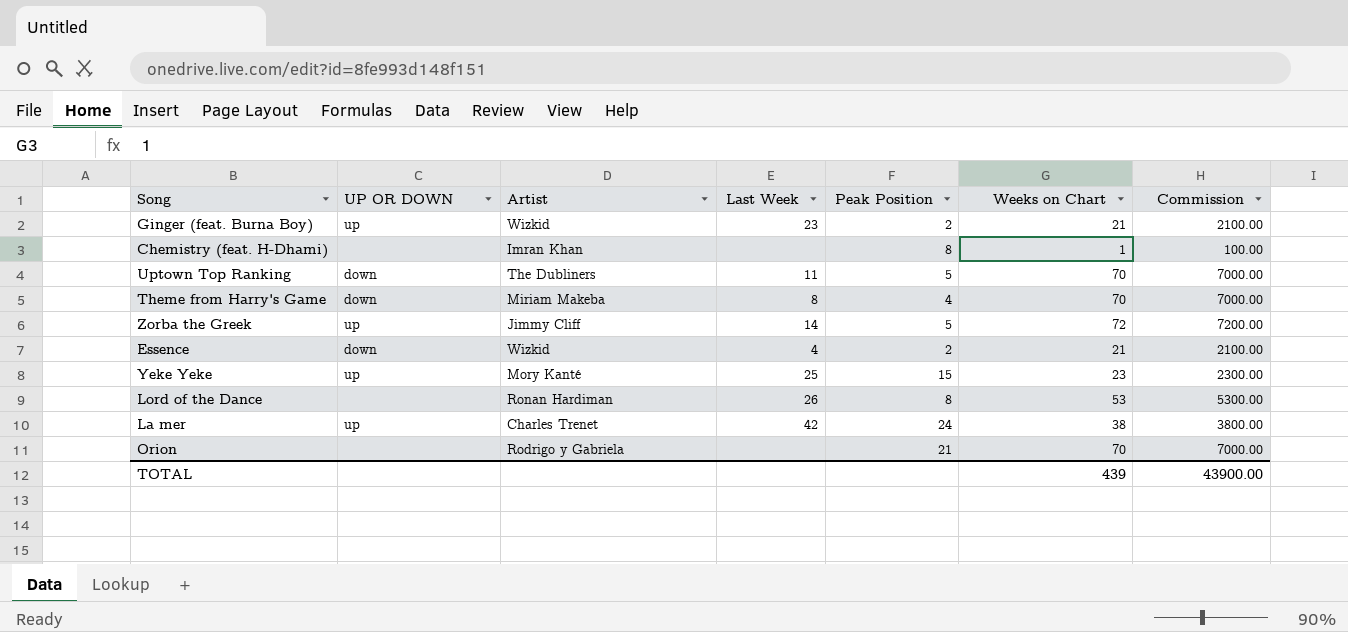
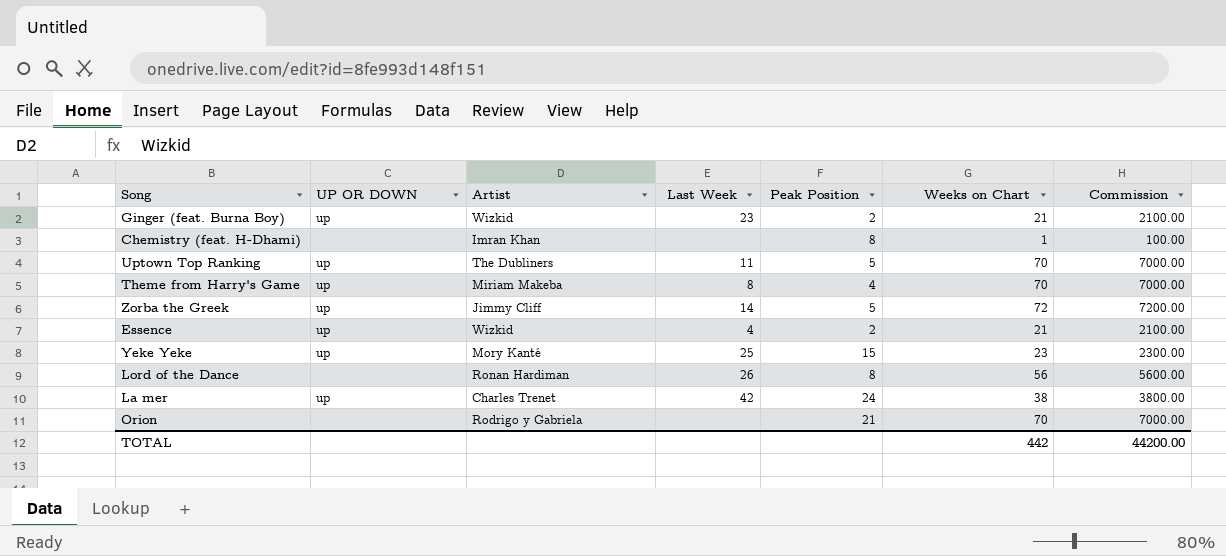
Uptown Top Ranking | UP OR DOWN: down -> up
Theme from Harry's Game | UP OR DOWN: down -> up
Essence | UP OR DOWN: down -> up
Lord of the Dance | Weeks on Chart: 53 -> 56
Lord of the Dance | Commission: 5300.00 -> 5600.00
TOTAL | Weeks on Chart: 439 -> 442
TOTAL | Commission: 43900.00 -> 44200.00

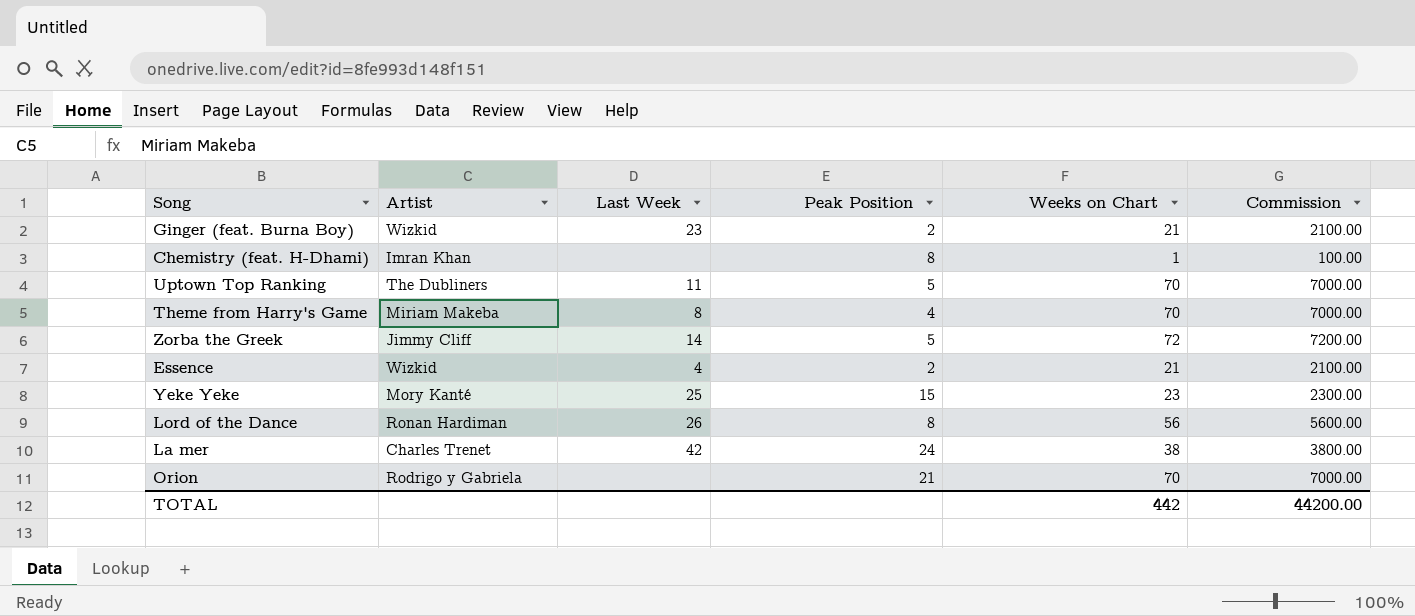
column UP OR DOWN | position: 2 -> none

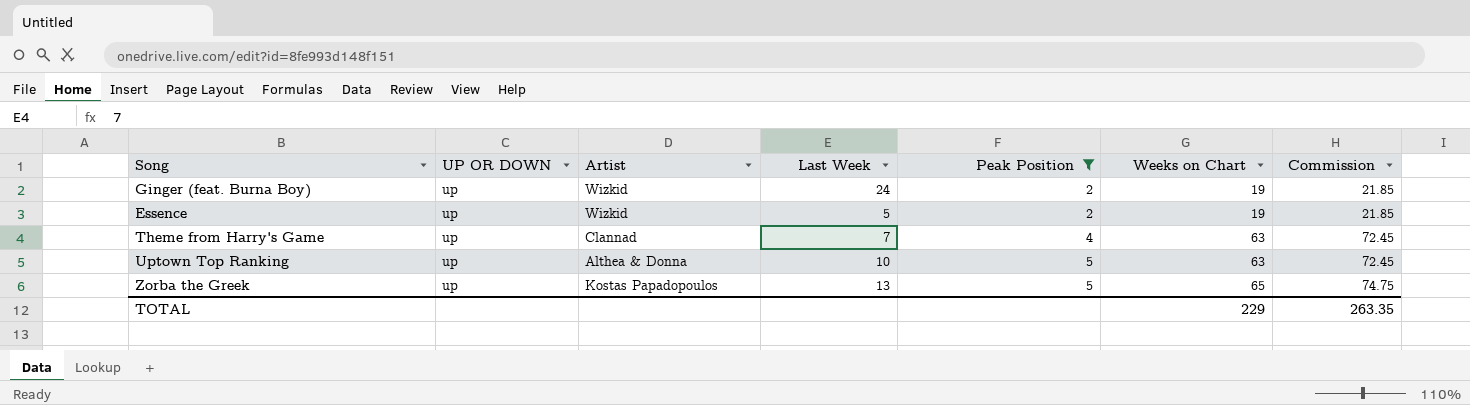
filter: none -> Peak Position <= 5
row order: none -> Peak Position ascending
column UP OR DOWN | position: none -> 2
column Commission | formula: [Weeks on Chart] * 100 -> [Weeks on Chart] * 1.15
Ginger (feat. Burna Boy) | Last Week: 23 -> 24
Ginger (feat. Burna Boy) | Weeks on Chart: 21 -> 19
Essence | Last Week: 4 -> 5
Essence | Weeks on Chart: 21 -> 19
Theme from Harry's Game | Artist: Miriam Makeba -> Clannad
Theme from Harry's Game | Last Week: 8 -> 7
Theme from Harry's Game | Weeks on Chart: 70 -> 63
Uptown Top Ranking | Artist: The Dubliners -> Althea & Donna
Uptown Top Ranking | Last Week: 11 -> 10
Uptown Top Ranking | Weeks on Chart: 70 -> 63
Zorba the Greek | Artist: Jimmy Cliff -> Kostas Papadopoulos
Zorba the Greek | Last Week: 14 -> 13
Zorba the Greek | Weeks on Chart: 72 -> 65
TOTAL | Weeks on Chart: 442 -> 229
TOTAL | Commission: 44200.00 -> 263.35

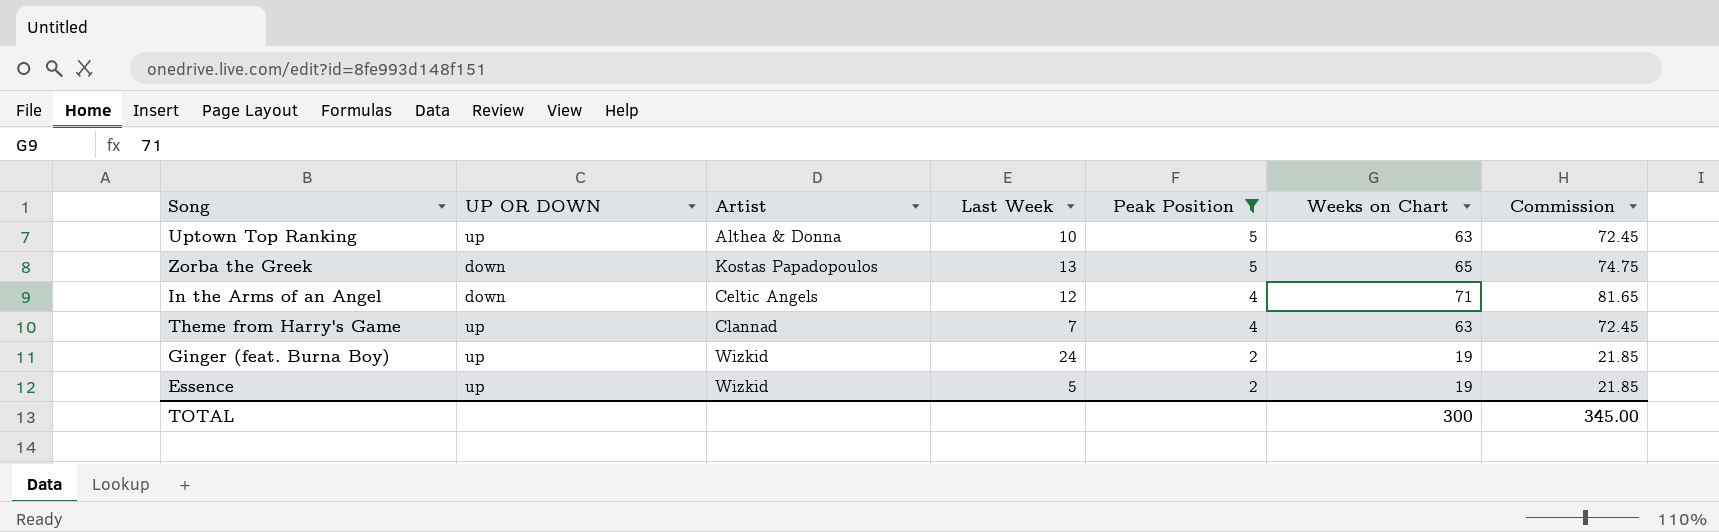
row order: Peak Position ascending -> Peak Position descending
Zorba the Greek | UP OR DOWN: up -> down
row In the Arms of an Angel: none -> down | Celtic Angels | 12 | 4 | 71 | 81.65
TOTAL | Weeks on Chart: 229 -> 300
TOTAL | Commission: 263.35 -> 345.00

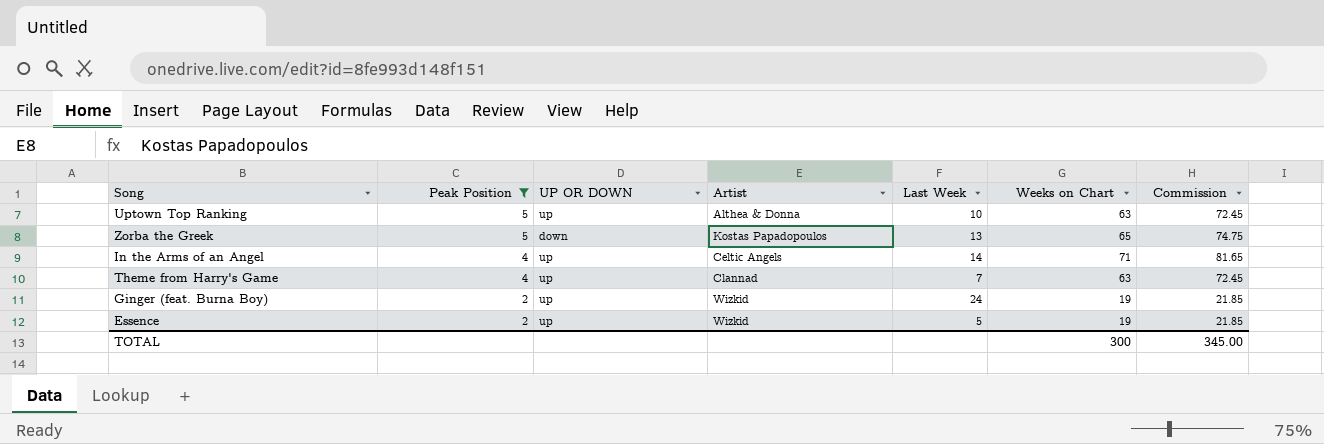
column Peak Position | position: 5 -> 2
In the Arms of an Angel | UP OR DOWN: down -> up
In the Arms of an Angel | Last Week: 12 -> 14

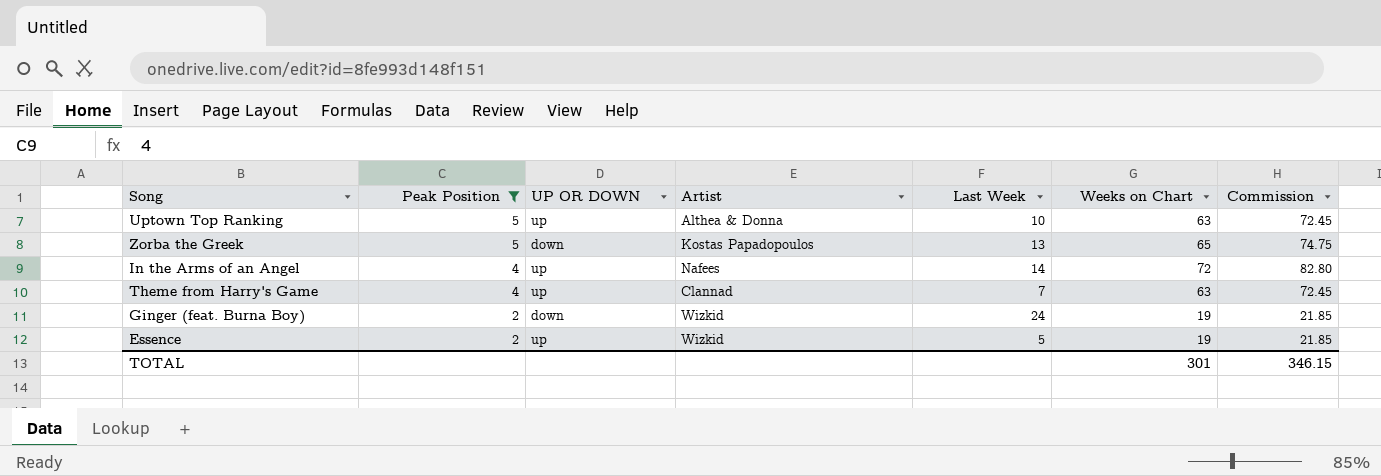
In the Arms of an Angel | Artist: Celtic Angels -> Nafees
In the Arms of an Angel | Weeks on Chart: 71 -> 72
In the Arms of an Angel | Commission: 81.65 -> 82.80
Ginger (feat. Burna Boy) | UP OR DOWN: up -> down
TOTAL | Weeks on Chart: 300 -> 301
TOTAL | Commission: 345.00 -> 346.15

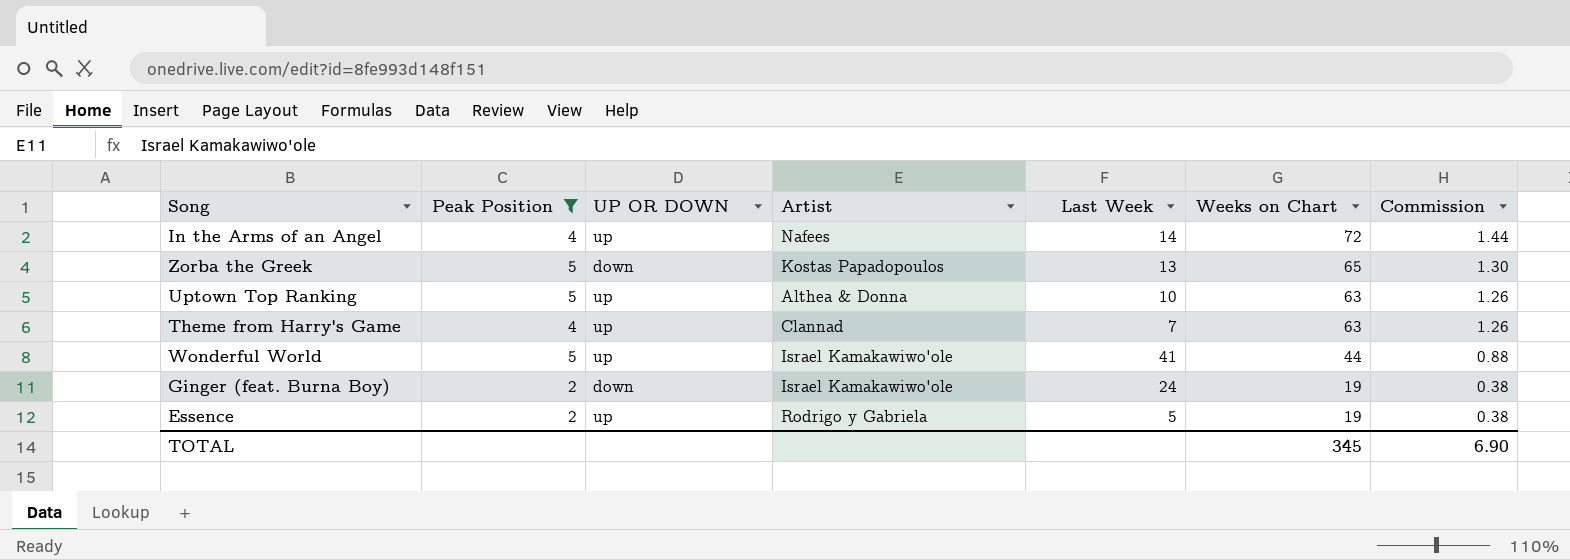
row order: Peak Position descending -> Weeks on Chart descending
column Commission | formula: [Weeks on Chart] * 1.15 -> [Weeks on Chart] * 0.02
row Wonderful World: none -> 5 | up | Israel Kamakawiwo'ole | 41 | 44 | 0.88
Ginger (feat. Burna Boy) | Artist: Wizkid -> Israel Kamakawiwo'ole
Essence | Artist: Wizkid -> Rodrigo y Gabriela
TOTAL | Weeks on Chart: 301 -> 345
TOTAL | Commission: 346.15 -> 6.90

